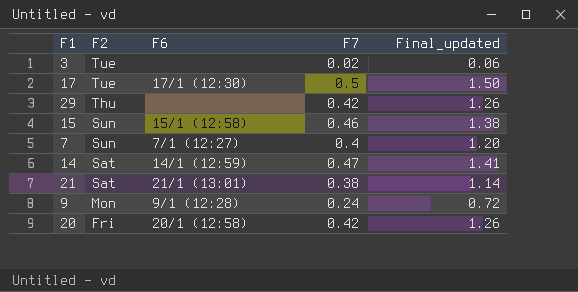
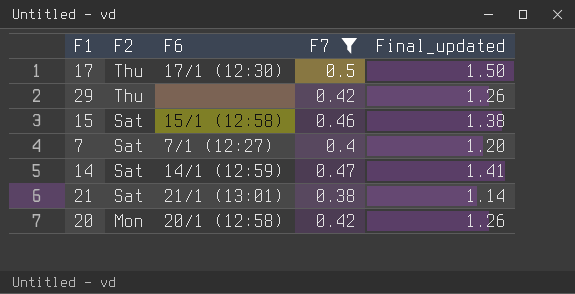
filter: none -> F7 >= 0.38
17 | F2: Tue -> Thu
15 | F2: Sun -> Sat
7 | F2: Sun -> Sat
20 | F2: Fri -> Mon

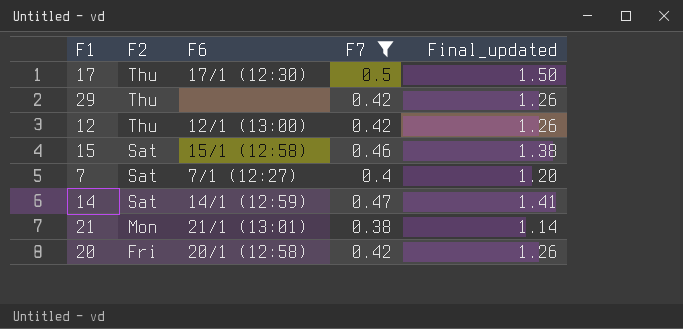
row 12: none -> Thu | 12/1 (13:00) | 0.42 | 1.26
21 | F2: Sat -> Mon
20 | F2: Mon -> Fri

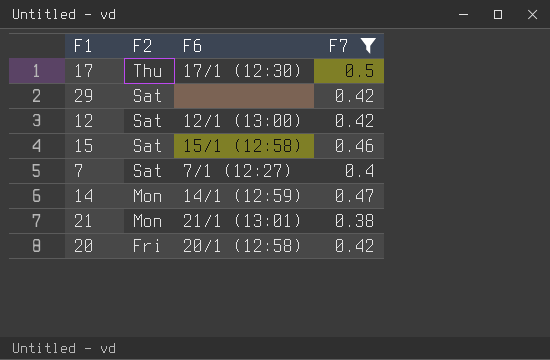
column Final_updated | formula: [F7] * 3 -> none
29 | F2: Thu -> Sat
12 | F2: Thu -> Sat
14 | F2: Sat -> Mon

